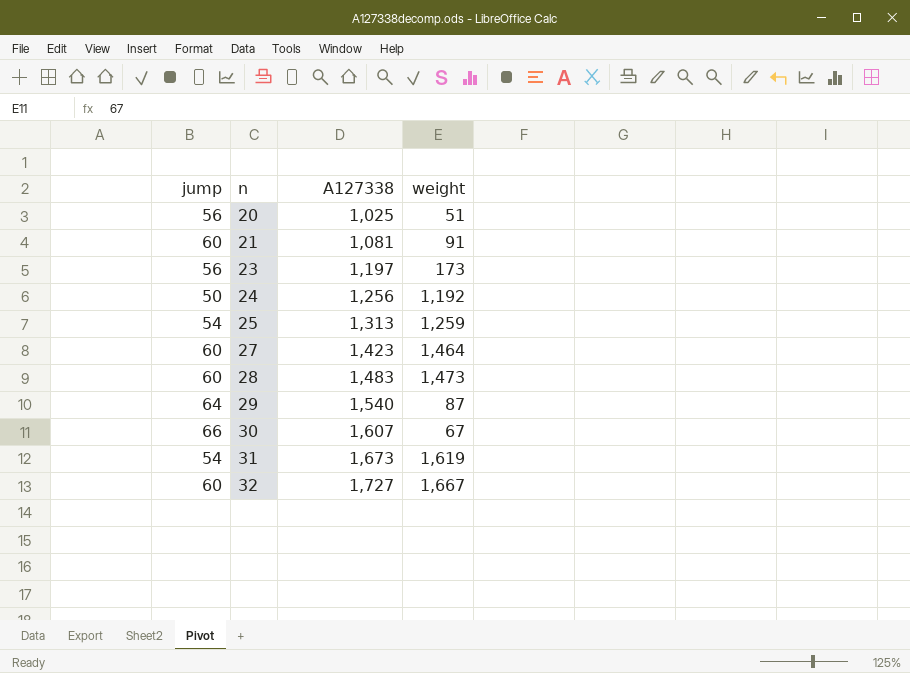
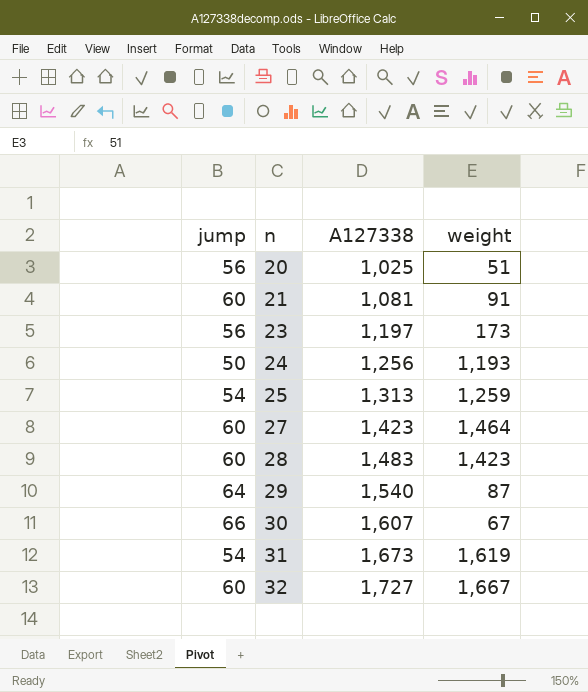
24 | weight: 1,192 -> 1,193
28 | weight: 1,473 -> 1,423

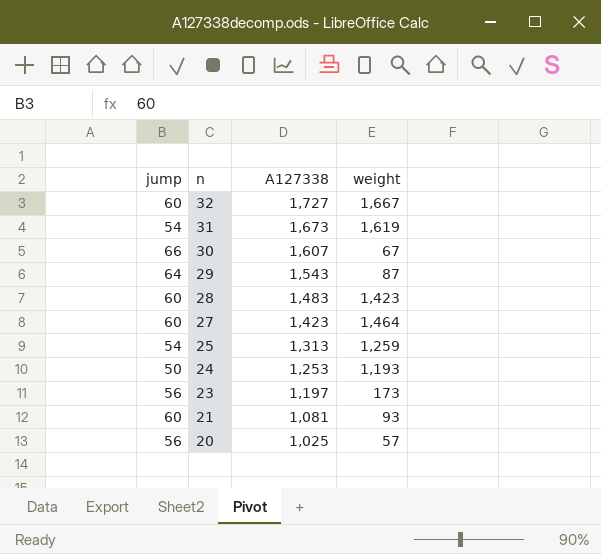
row order: n ascending -> n descending
29 | A127338: 1,540 -> 1,543
24 | A127338: 1,256 -> 1,253
21 | weight: 91 -> 93
20 | weight: 51 -> 57

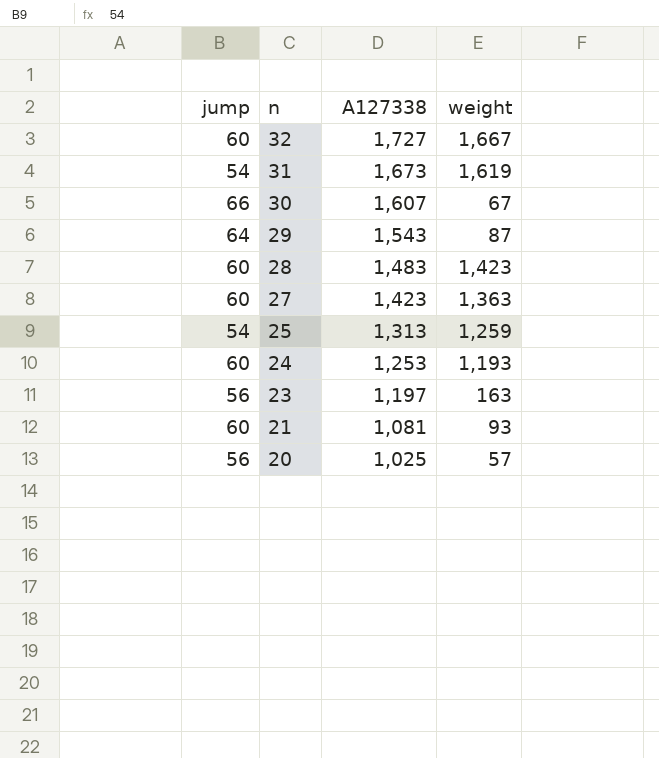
27 | weight: 1,464 -> 1,363
24 | jump: 50 -> 60
23 | weight: 173 -> 163

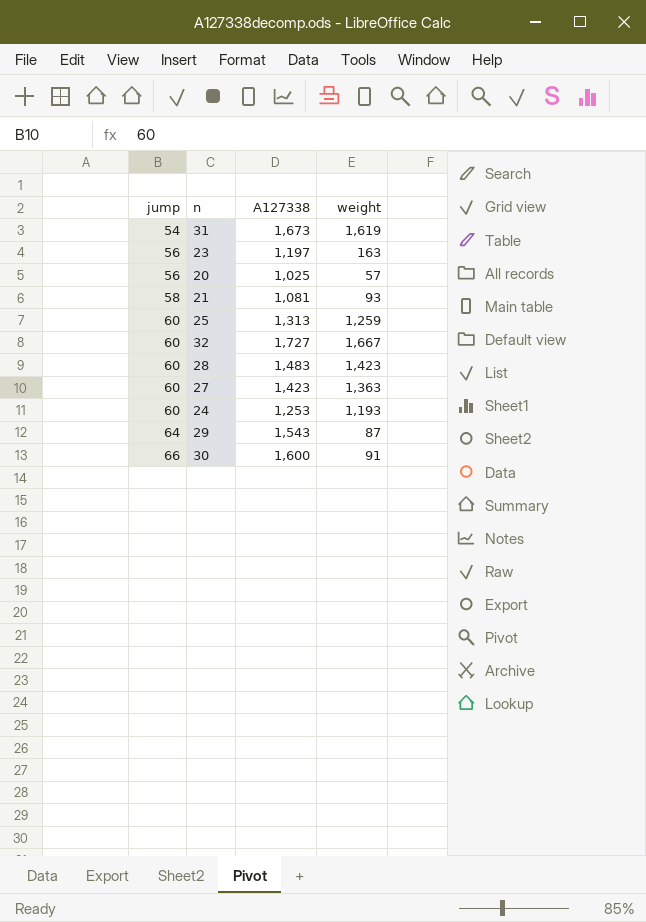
row order: n descending -> jump ascending
21 | jump: 60 -> 58
25 | jump: 54 -> 60
30 | A127338: 1,607 -> 1,600
30 | weight: 67 -> 91

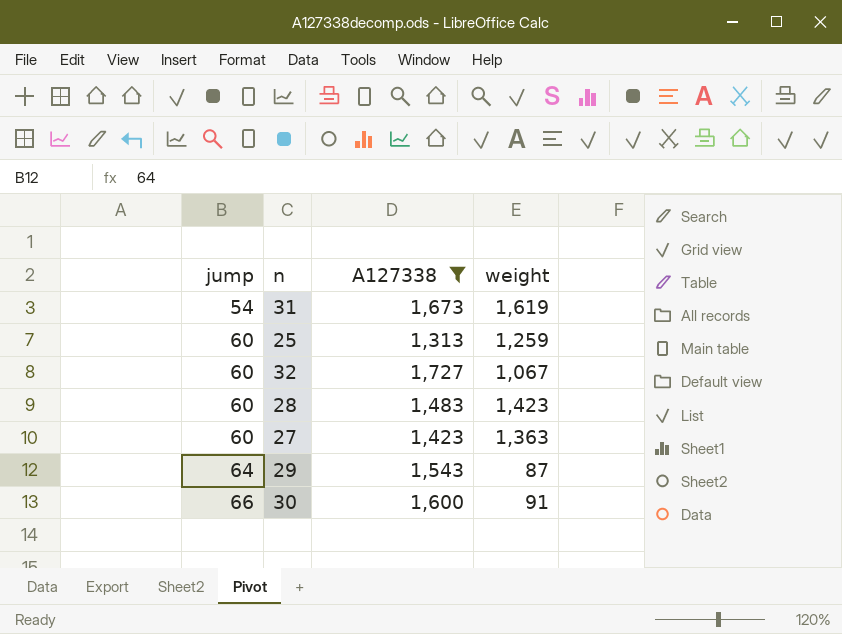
filter: none -> A127338 >= 1,313
32 | weight: 1,667 -> 1,067

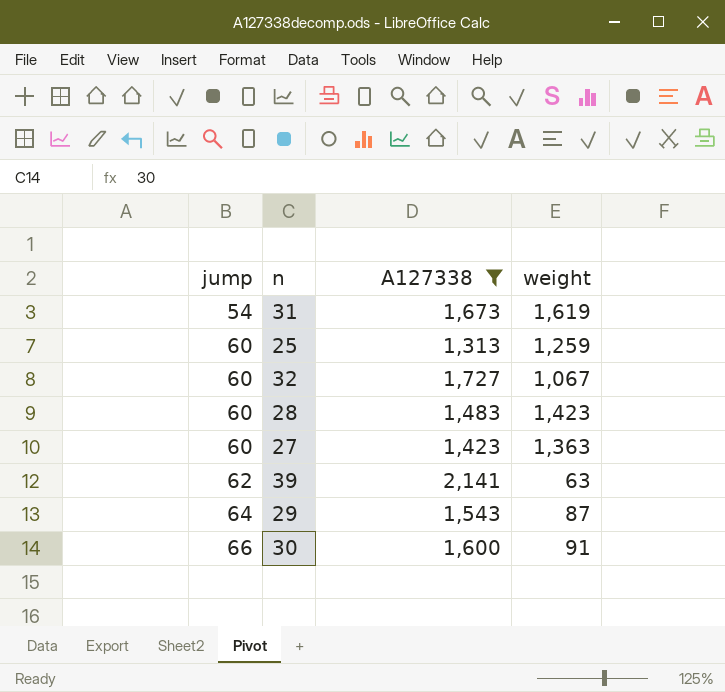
row 39: none -> 62 | 2,141 | 63

